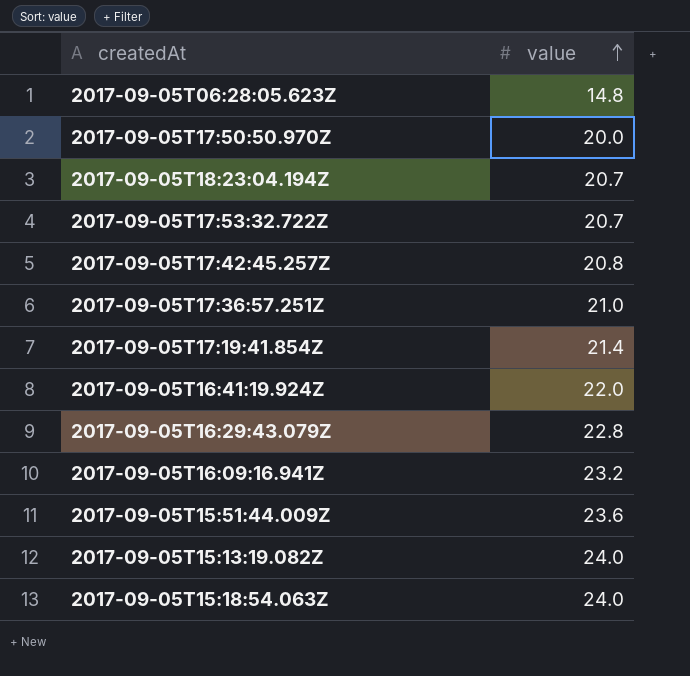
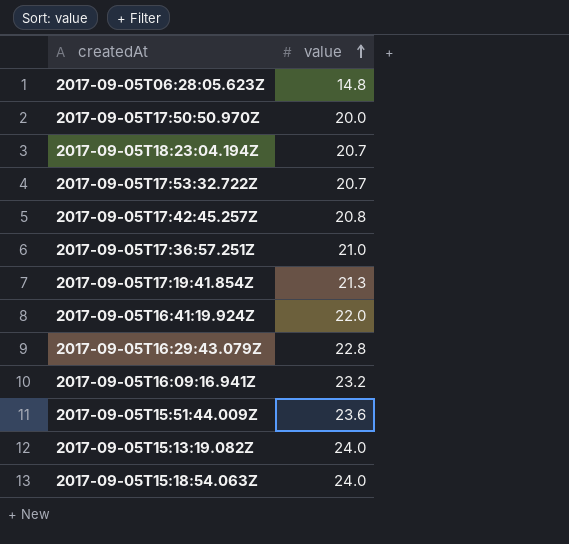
2017-09-05T17:19:41.854Z | value: 21.4 -> 21.3

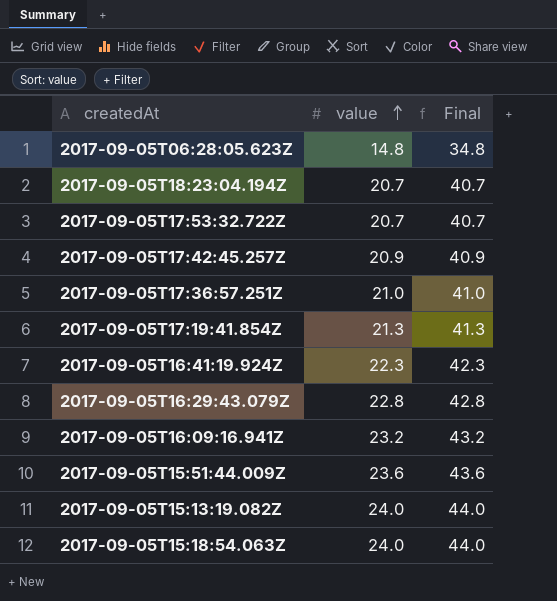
column Final | formula: none -> [value] + 20
row 2017-09-05T17:50:50.970Z: 20.0 -> none
2017-09-05T17:42:45.257Z | value: 20.8 -> 20.9
2017-09-05T16:41:19.924Z | value: 22.0 -> 22.3

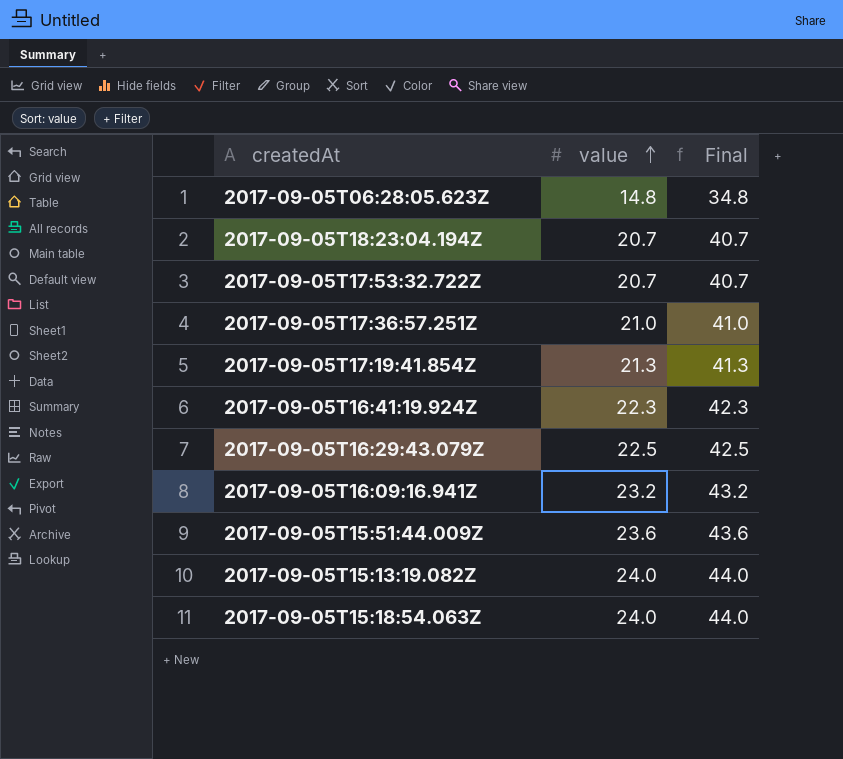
row 2017-09-05T17:42:45.257Z: 20.9 | 40.9 -> none
2017-09-05T16:29:43.079Z | value: 22.8 -> 22.5
2017-09-05T16:29:43.079Z | Final: 42.8 -> 42.5

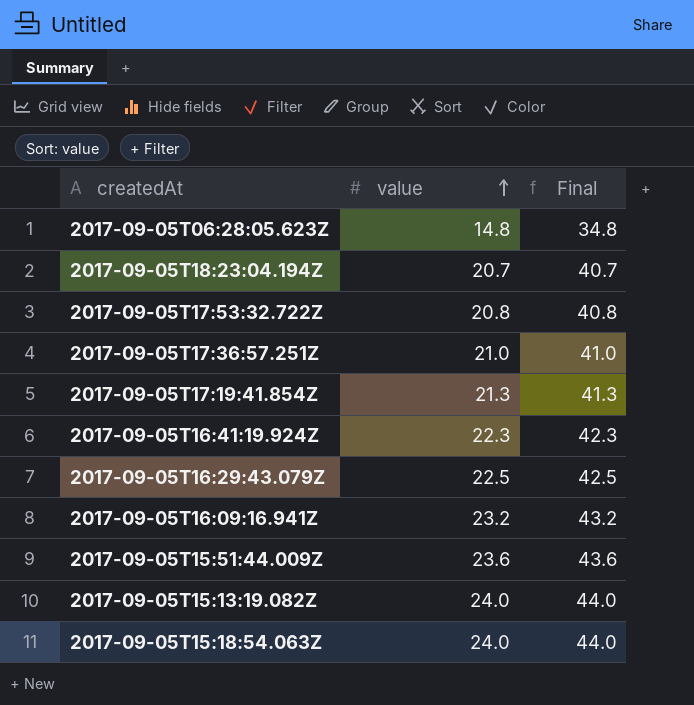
2017-09-05T17:53:32.722Z | value: 20.7 -> 20.8
2017-09-05T17:53:32.722Z | Final: 40.7 -> 40.8

